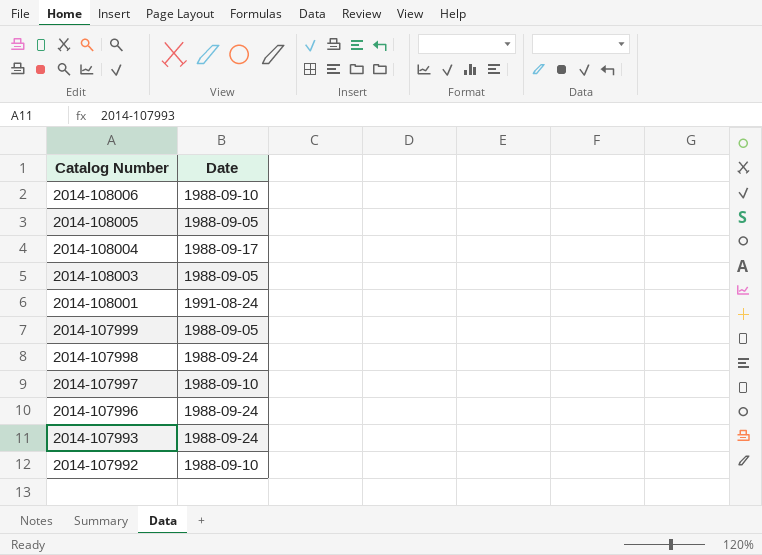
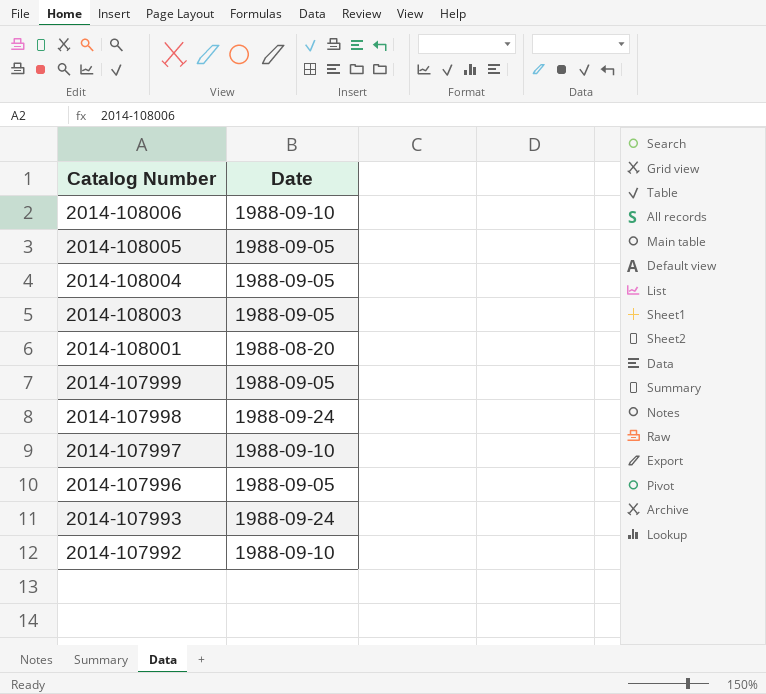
2014-108004 | Date: 1988-09-17 -> 1988-09-05
2014-108001 | Date: 1991-08-24 -> 1988-08-20
2014-107996 | Date: 1988-09-24 -> 1988-09-05

